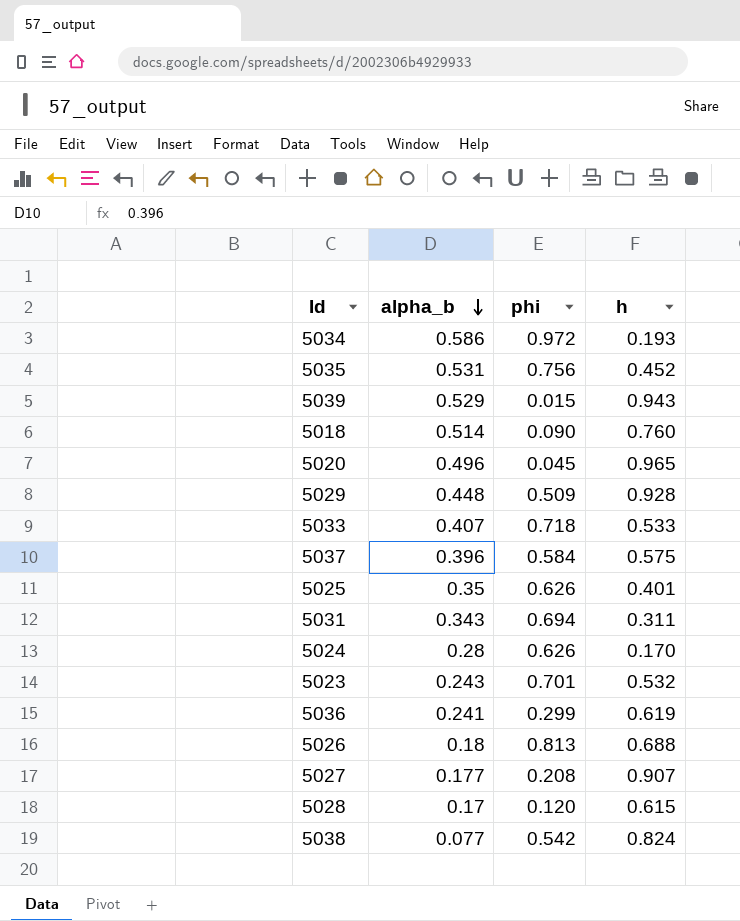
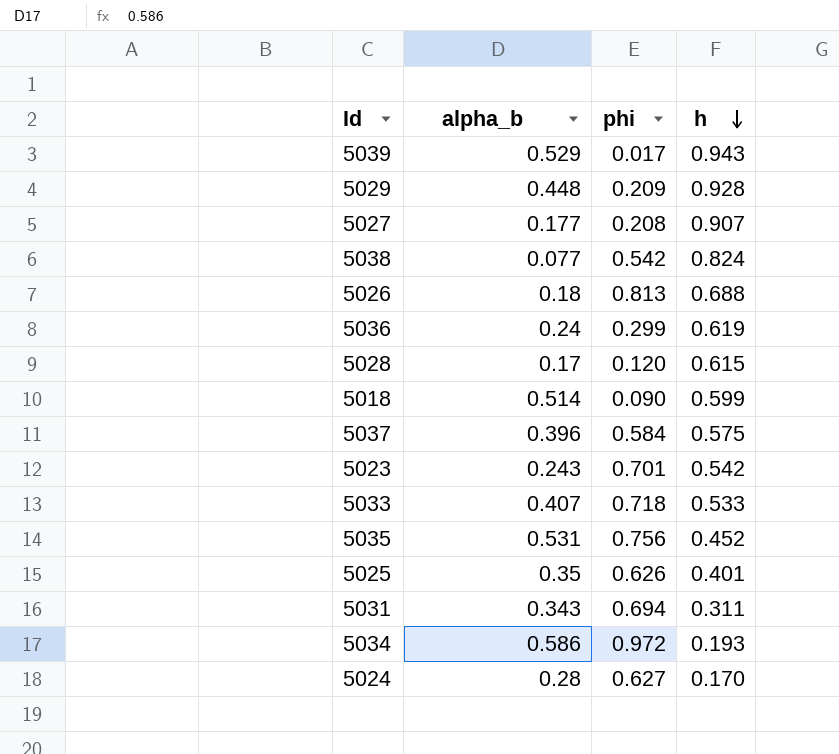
row order: alpha_b descending -> h descending
row 5020: 0.496 | 0.045 | 0.965 -> none
5039 | phi: 0.015 -> 0.017
5029 | phi: 0.509 -> 0.209
5036 | alpha_b: 0.241 -> 0.24
5018 | h: 0.760 -> 0.599
5023 | h: 0.532 -> 0.542
5024 | phi: 0.626 -> 0.627

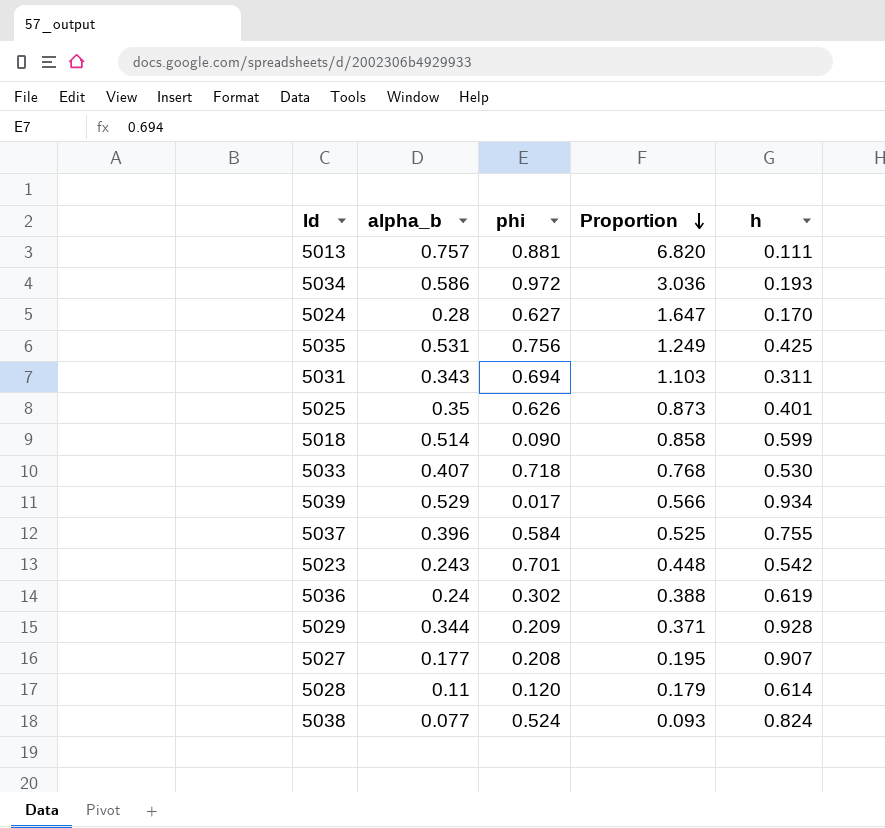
row order: h descending -> Proportion descending
column Proportion | formula: none -> [alpha_b] / [h]
row 5026: 0.18 | 0.813 | 0.688 -> none
row 5013: none -> 0.757 | 0.881 | 6.820 | 0.111
5035 | h: 0.452 -> 0.425
5033 | h: 0.533 -> 0.530
5039 | h: 0.943 -> 0.934
5037 | h: 0.575 -> 0.755
5036 | phi: 0.299 -> 0.302
5029 | alpha_b: 0.448 -> 0.344
5028 | alpha_b: 0.17 -> 0.11
5028 | h: 0.615 -> 0.614
5038 | phi: 0.542 -> 0.524

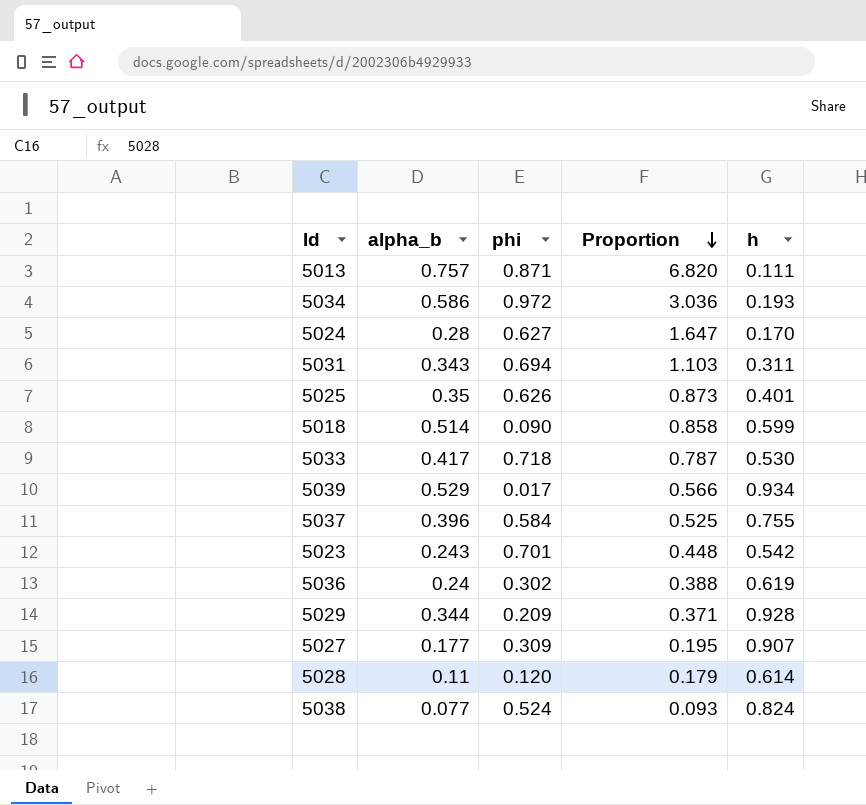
row 5035: 0.531 | 0.756 | 1.249 | 0.425 -> none
5013 | phi: 0.881 -> 0.871
5033 | alpha_b: 0.407 -> 0.417
5033 | Proportion: 0.768 -> 0.787
5027 | phi: 0.208 -> 0.309

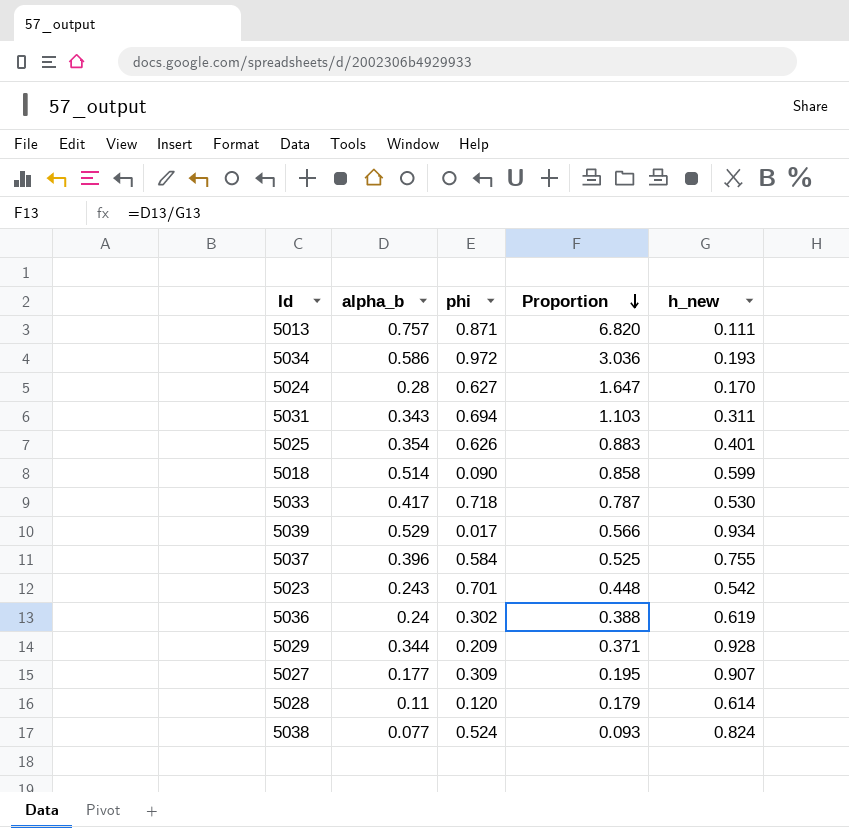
column name: h -> h_new
5025 | alpha_b: 0.35 -> 0.354
5025 | Proportion: 0.873 -> 0.883

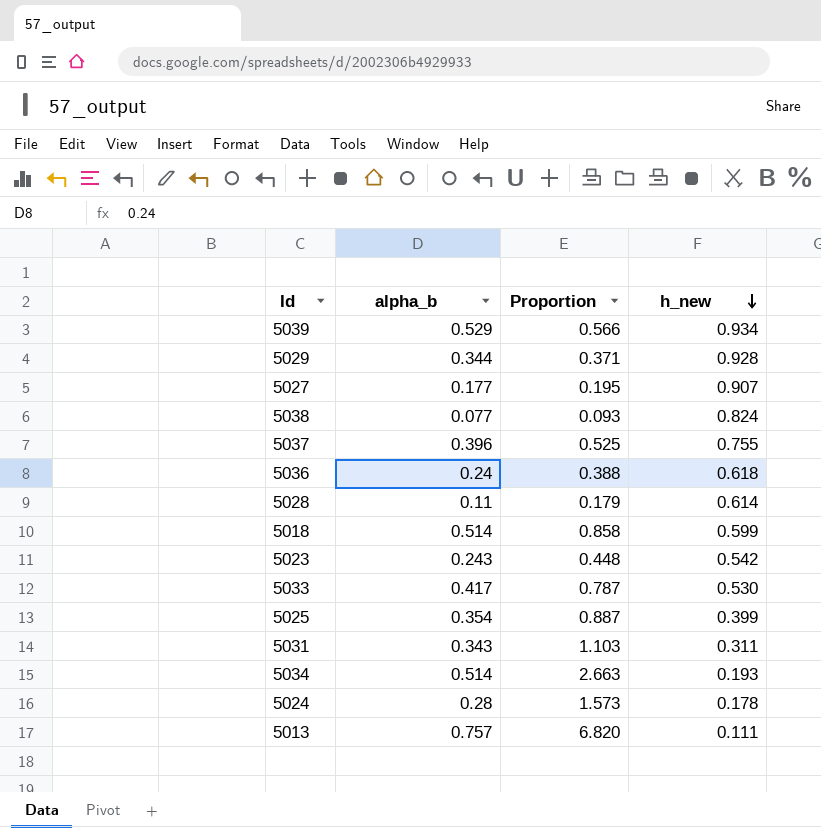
row order: Proportion descending -> h_new descending
column phi | position: 3 -> none
5036 | h_new: 0.619 -> 0.618
5025 | Proportion: 0.883 -> 0.887
5025 | h_new: 0.401 -> 0.399
5034 | alpha_b: 0.586 -> 0.514
5034 | Proportion: 3.036 -> 2.663
5024 | Proportion: 1.647 -> 1.573
5024 | h_new: 0.170 -> 0.178

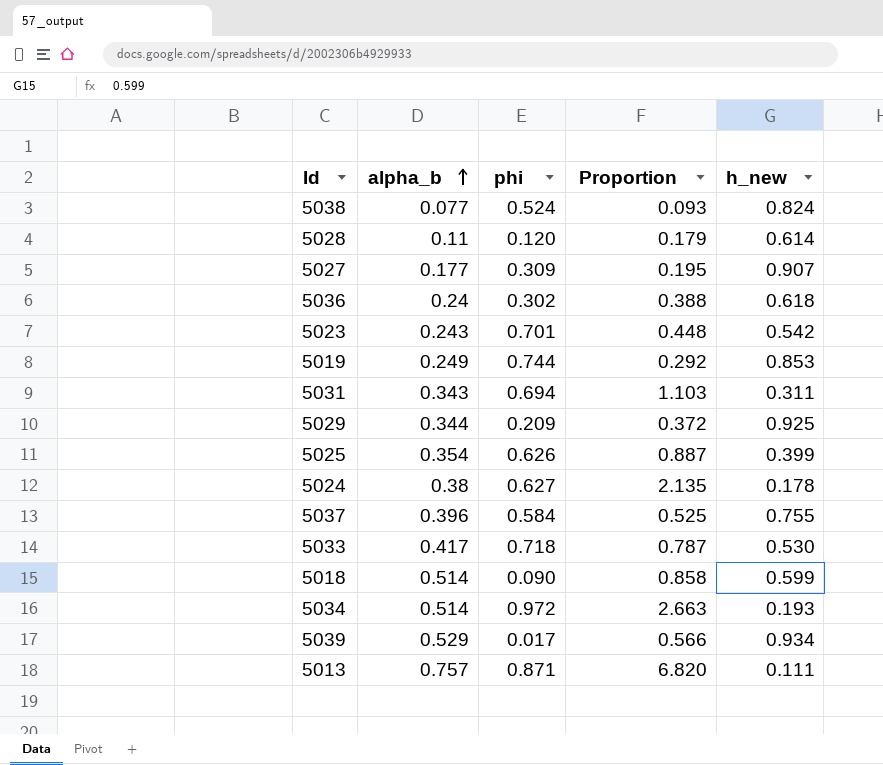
row order: h_new descending -> alpha_b ascending
column phi | position: none -> 3
row 5019: none -> 0.249 | 0.744 | 0.292 | 0.853
5029 | Proportion: 0.371 -> 0.372
5029 | h_new: 0.928 -> 0.925
5024 | alpha_b: 0.28 -> 0.38
5024 | Proportion: 1.573 -> 2.135

